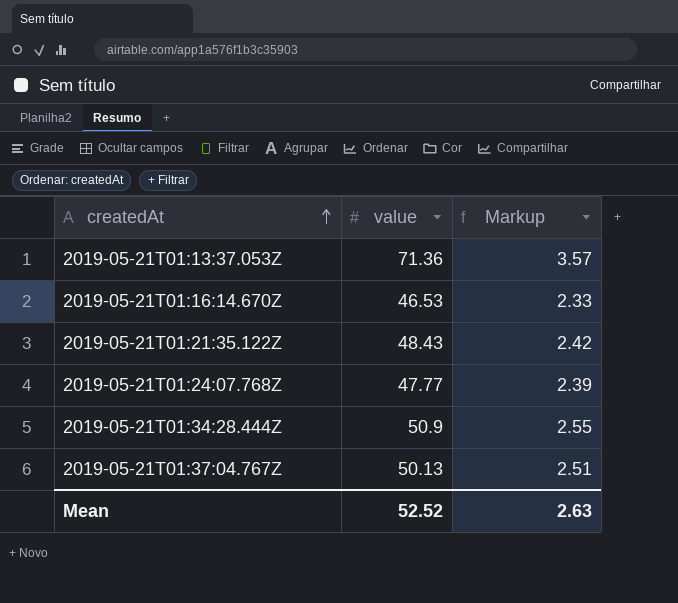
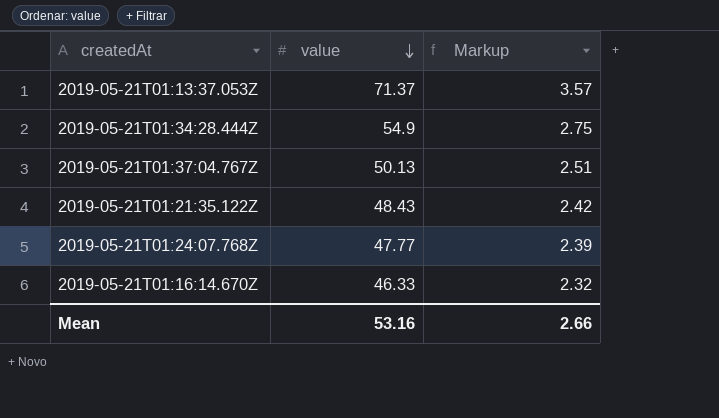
row order: createdAt ascending -> value descending
2019-05-21T01:13:37.053Z | value: 71.36 -> 71.37
2019-05-21T01:34:28.444Z | value: 50.9 -> 54.9
2019-05-21T01:34:28.444Z | Markup: 2.55 -> 2.75
2019-05-21T01:16:14.670Z | value: 46.53 -> 46.33
2019-05-21T01:16:14.670Z | Markup: 2.33 -> 2.32
Mean | value: 52.52 -> 53.16
Mean | Markup: 2.63 -> 2.66

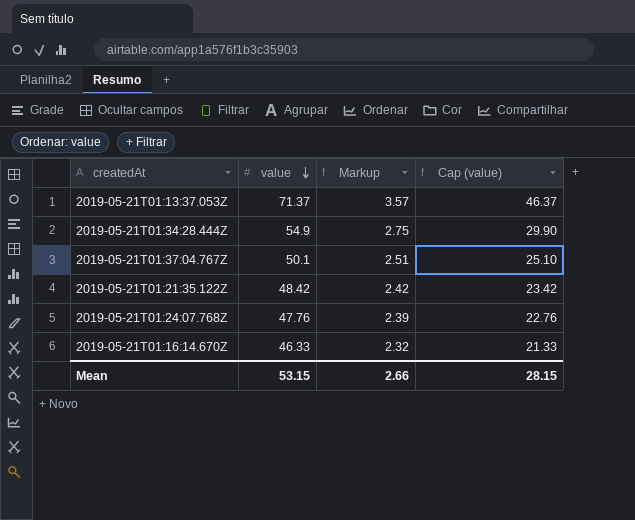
column Cap (value) | formula: none -> [value] - 25
2019-05-21T01:37:04.767Z | value: 50.13 -> 50.1
2019-05-21T01:21:35.122Z | value: 48.43 -> 48.42
2019-05-21T01:24:07.768Z | value: 47.77 -> 47.76
Mean | value: 53.16 -> 53.15

